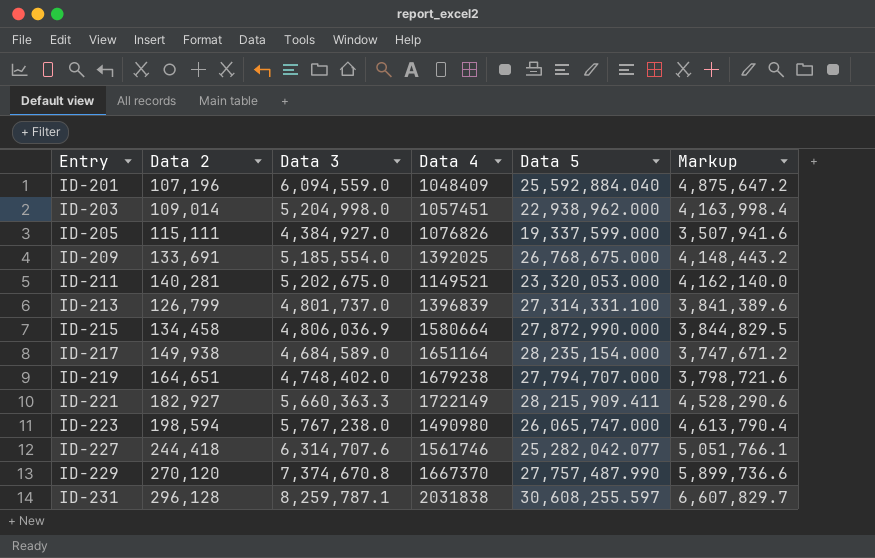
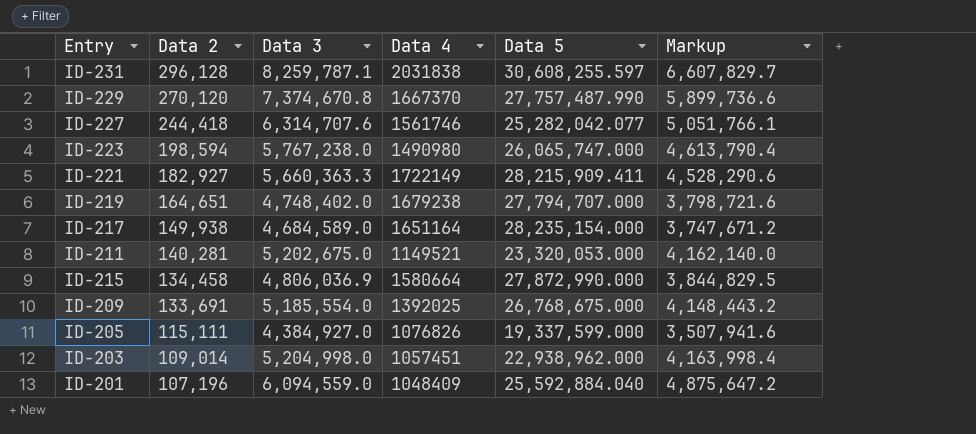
row order: Entry ascending -> Data 2 descending
row ID-213: 126,799 | 4,801,737.0 | 1396839 | 27,314,331.100 | 3,841,389.6 -> none

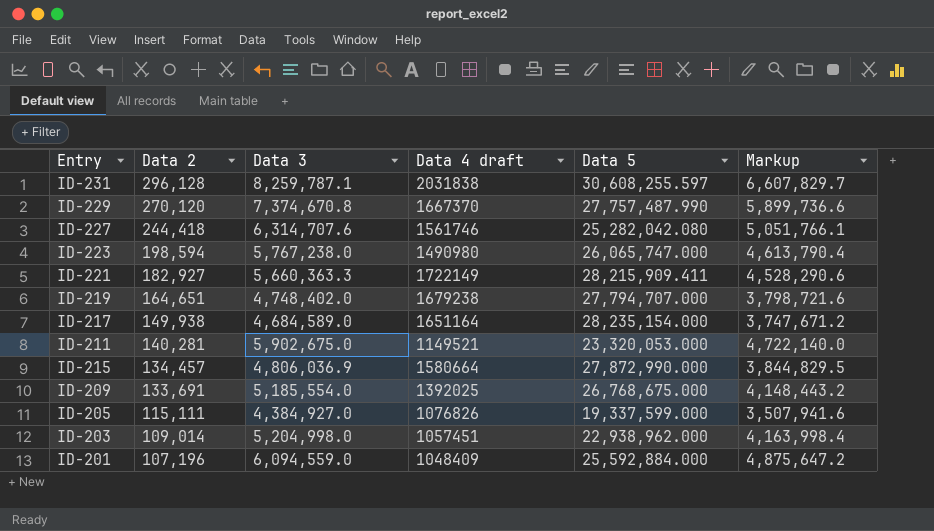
column name: Data 4 -> Data 4 draft
ID-227 | Data 5: 25,282,042.077 -> 25,282,042.080
ID-211 | Data 3: 5,202,675.0 -> 5,902,675.0
ID-211 | Markup: 4,162,140.0 -> 4,722,140.0
ID-215 | Data 2: 134,458 -> 134,457
ID-201 | Data 5: 25,592,884.040 -> 25,592,884.000

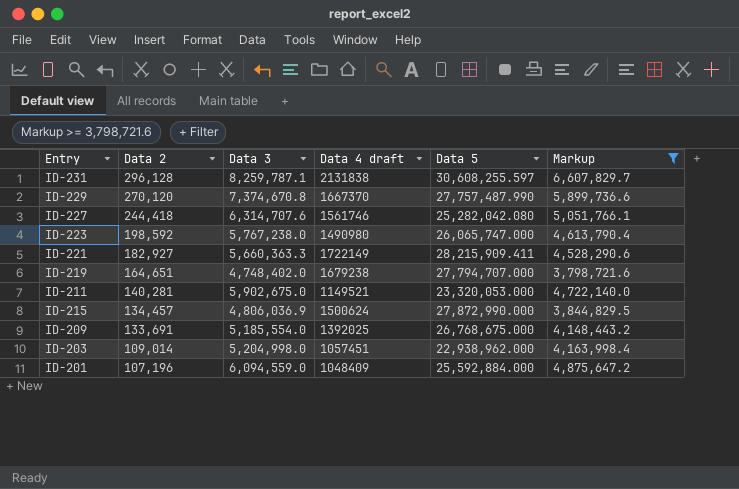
filter: none -> Markup >= 3,798,721.6
ID-231 | Data 4 draft: 2031838 -> 2131838
ID-223 | Data 2: 198,594 -> 198,592
ID-215 | Data 4 draft: 1580664 -> 1500624

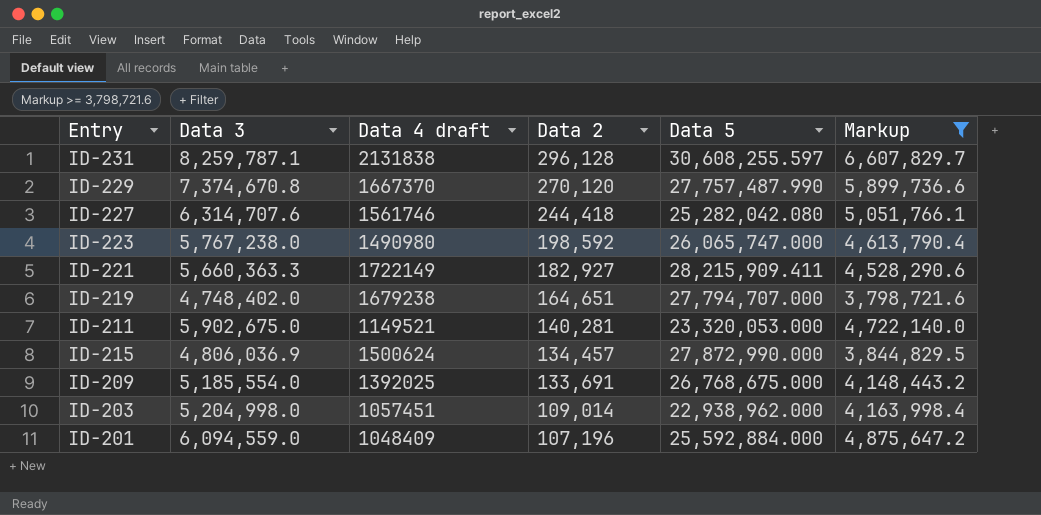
column Data 2 | position: 2 -> 4

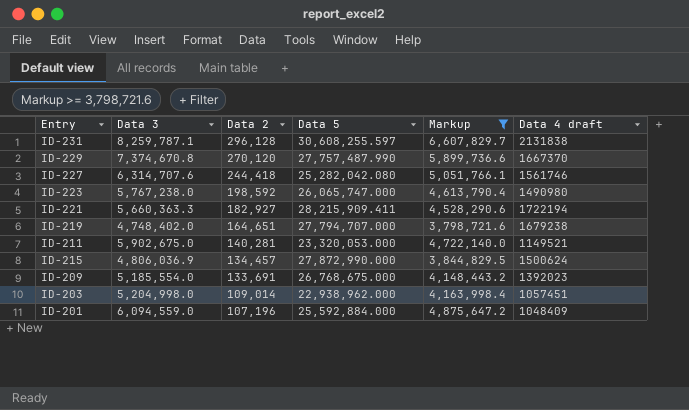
column Data 4 draft | position: 3 -> 6
ID-221 | Data 4 draft: 1722149 -> 1722194
ID-209 | Data 4 draft: 1392025 -> 1392023

